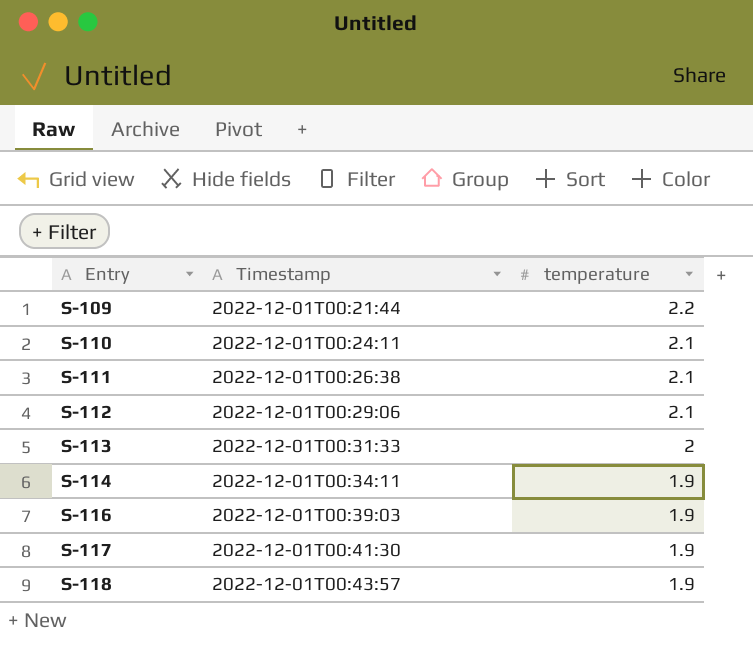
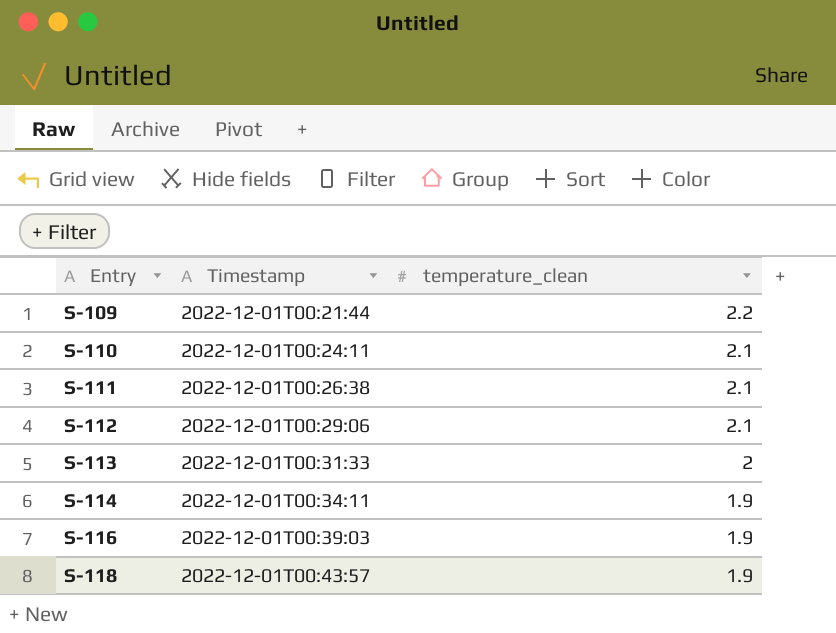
column name: temperature -> temperature_clean
row S-117: 2022-12-01T00:41:30 | 1.9 -> none

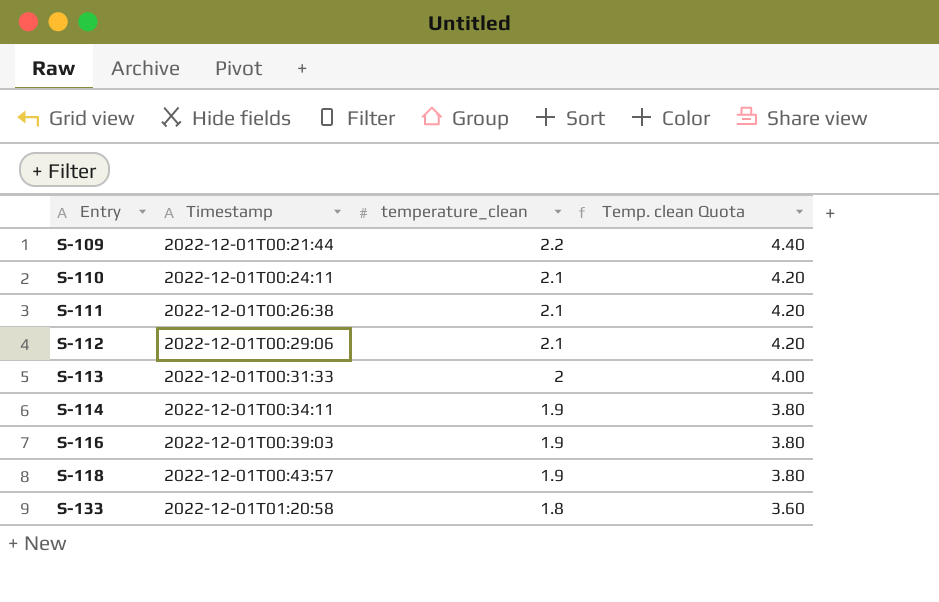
column Temp. clean Quota | formula: none -> [temperature_clean] * 2
row S-133: none -> 2022-12-01T01:20:58 | 1.8 | 3.60

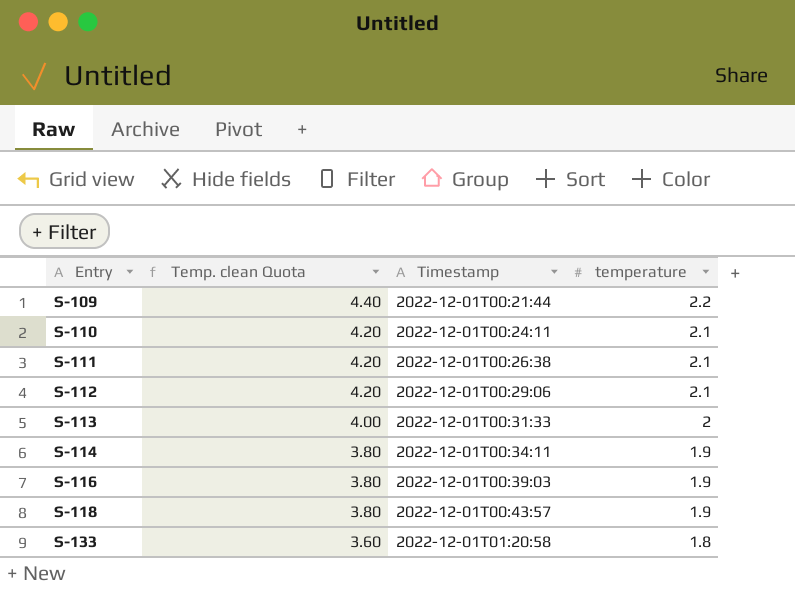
column Temp. clean Quota | position: 4 -> 2
column name: temperature_clean -> temperature

